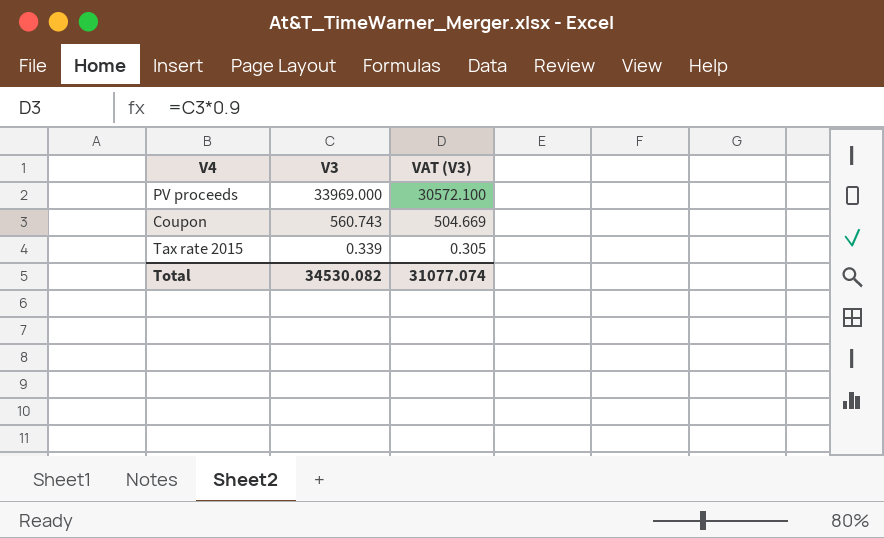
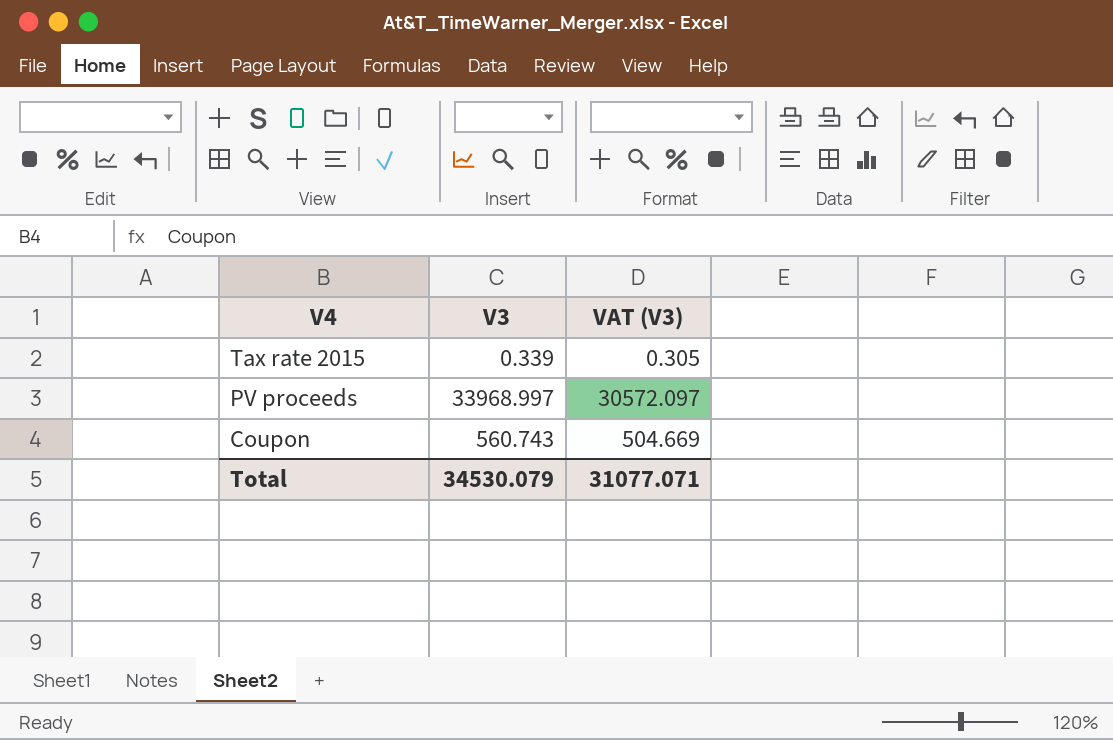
row order: V3 descending -> V4 descending
PV proceeds | V3: 33969.000 -> 33968.997
PV proceeds | VAT (V3): 30572.100 -> 30572.097
Total | V3: 34530.082 -> 34530.079
Total | VAT (V3): 31077.074 -> 31077.071

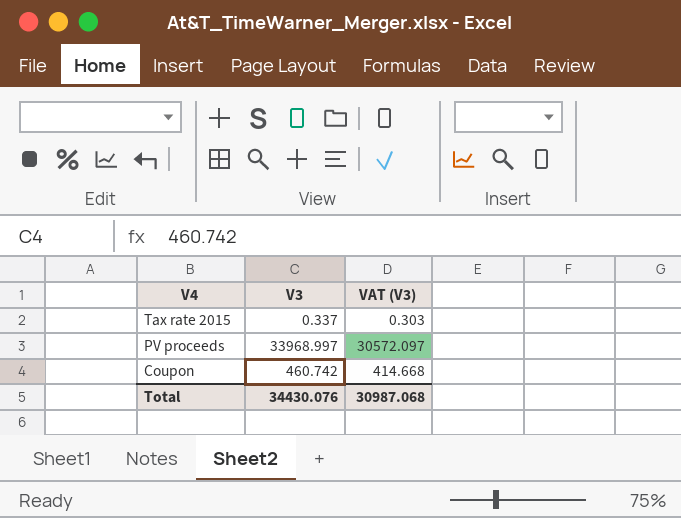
Tax rate 2015 | V3: 0.339 -> 0.337
Tax rate 2015 | VAT (V3): 0.305 -> 0.303
Coupon | V3: 560.743 -> 460.742
Coupon | VAT (V3): 504.669 -> 414.668
Total | V3: 34530.079 -> 34430.076
Total | VAT (V3): 31077.071 -> 30987.068

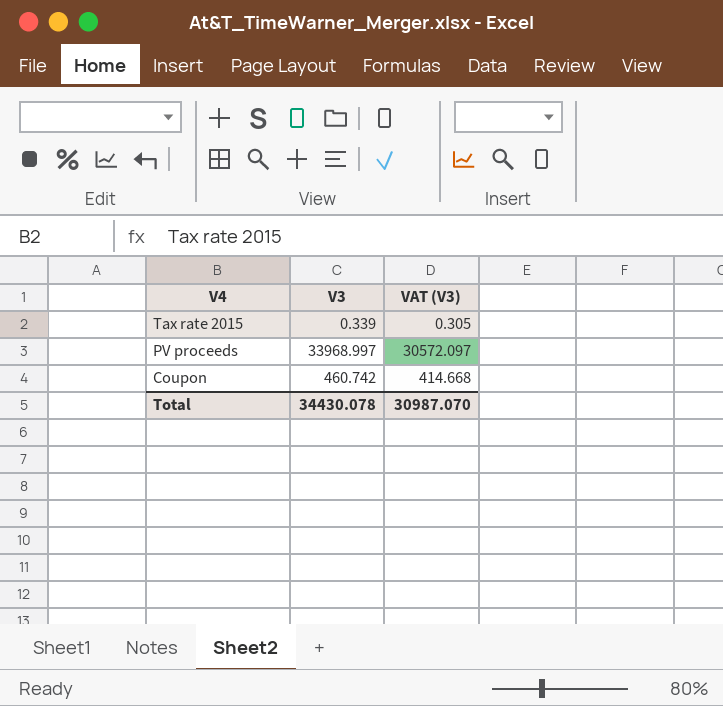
Tax rate 2015 | V3: 0.337 -> 0.339
Tax rate 2015 | VAT (V3): 0.303 -> 0.305
Total | V3: 34430.076 -> 34430.078
Total | VAT (V3): 30987.068 -> 30987.070

